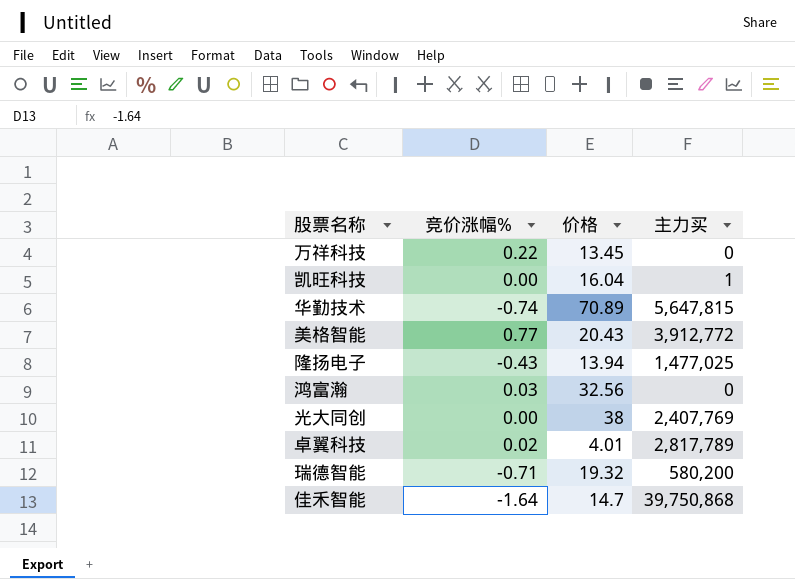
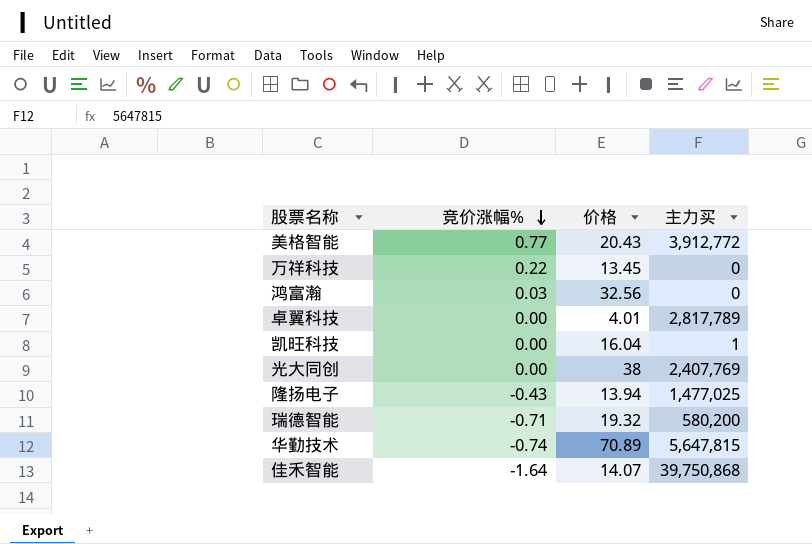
row order: none -> 竞价涨幅% descending
卓翼科技 | 竞价涨幅%: 0.02 -> 0.00
佳禾智能 | 价格: 14.7 -> 14.07

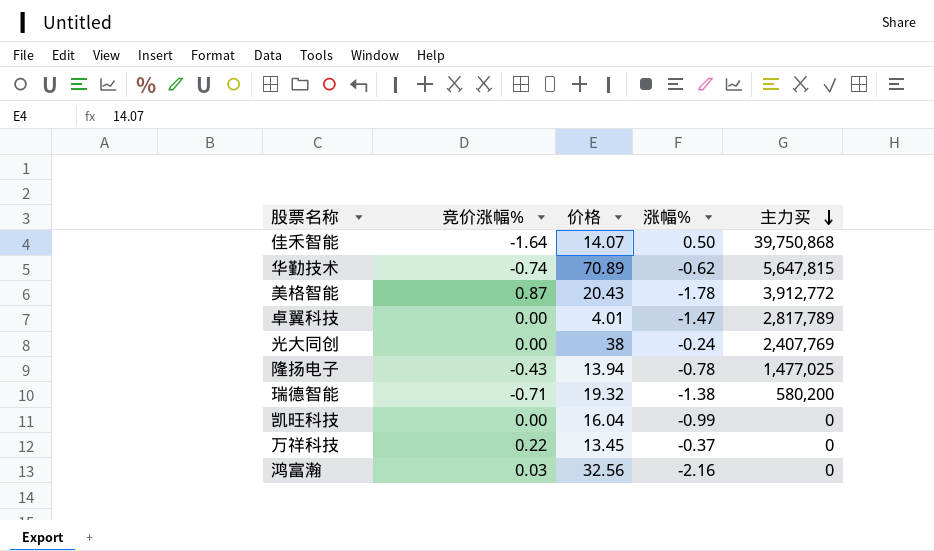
row order: 竞价涨幅% descending -> 主力买 descending
column 涨幅% | position: none -> 4
美格智能 | 竞价涨幅%: 0.77 -> 0.87
凯旺科技 | 主力买: 1 -> 0

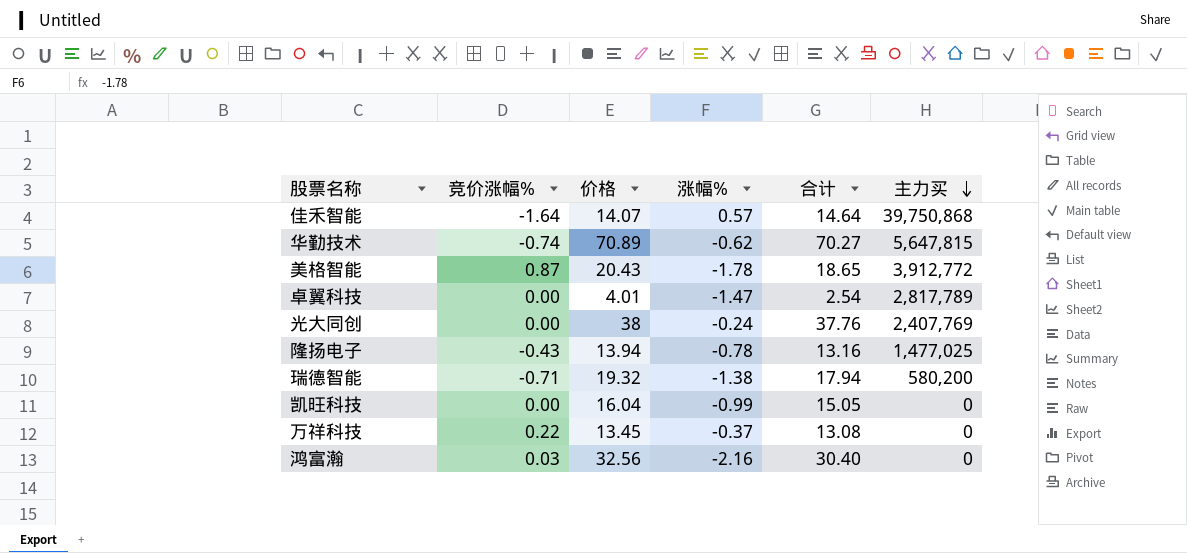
column 合计 | formula: none -> [价格] + [涨幅%]
佳禾智能 | 涨幅%: 0.50 -> 0.57

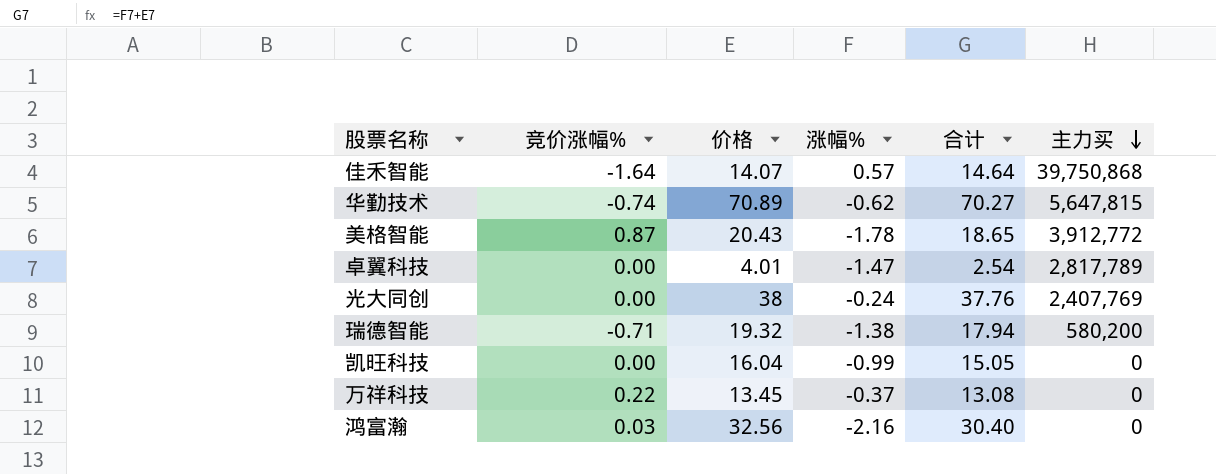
row 隆扬电子: -0.43 | 13.94 | -0.78 | 13.16 | 1,477,025 -> none

